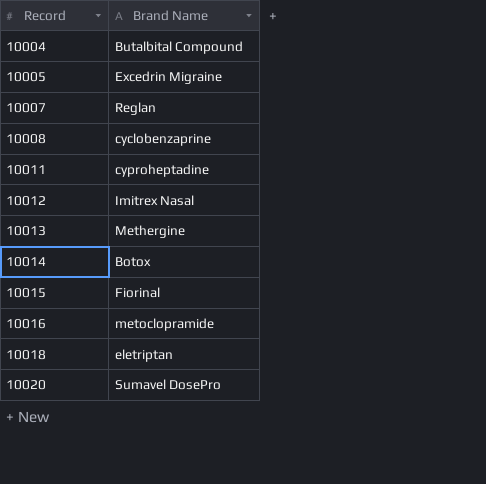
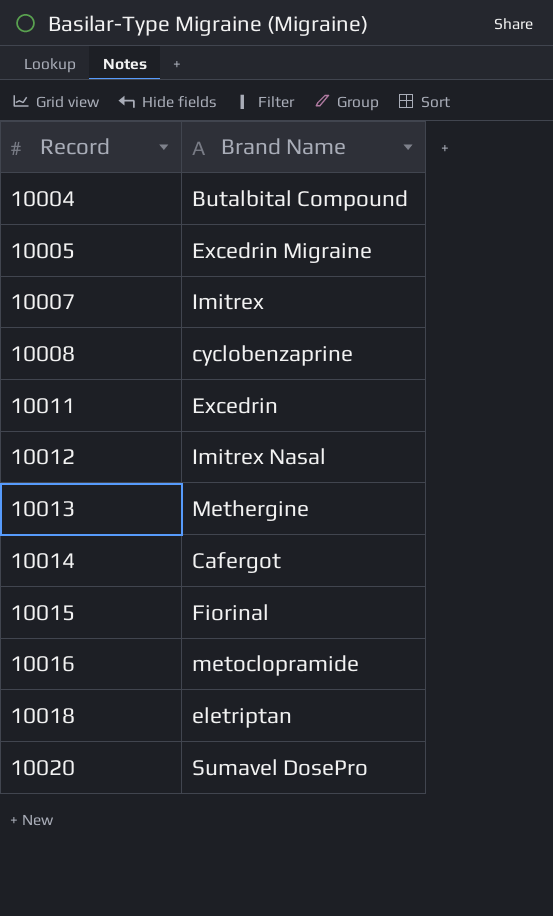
10007 | Brand Name: Reglan -> Imitrex
10011 | Brand Name: cyproheptadine -> Excedrin
10014 | Brand Name: Botox -> Cafergot

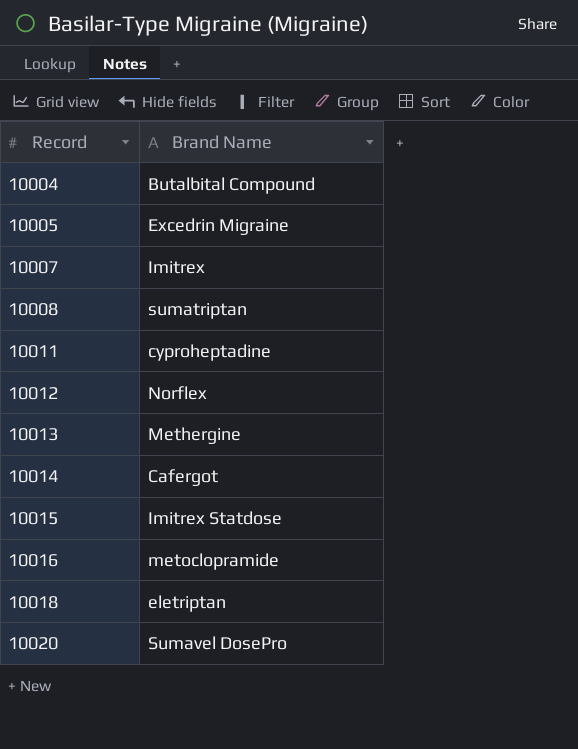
10008 | Brand Name: cyclobenzaprine -> sumatriptan
10011 | Brand Name: Excedrin -> cyproheptadine
10012 | Brand Name: Imitrex Nasal -> Norflex
10015 | Brand Name: Fiorinal -> Imitrex Statdose

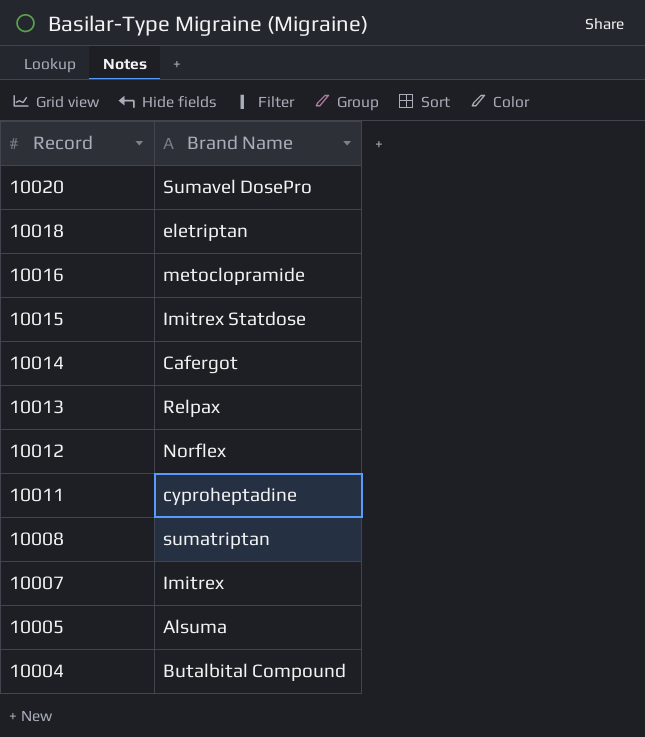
row order: Record ascending -> Record descending
10013 | Brand Name: Methergine -> Relpax
10005 | Brand Name: Excedrin Migraine -> Alsuma

